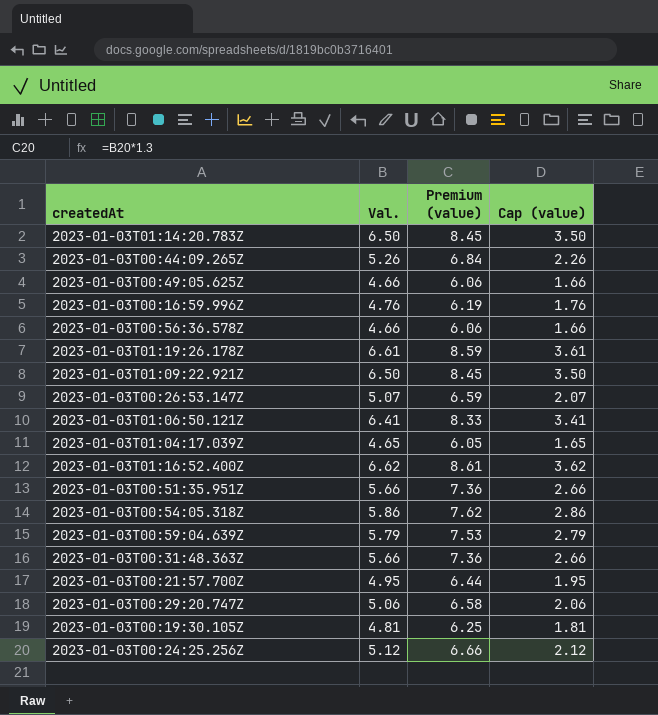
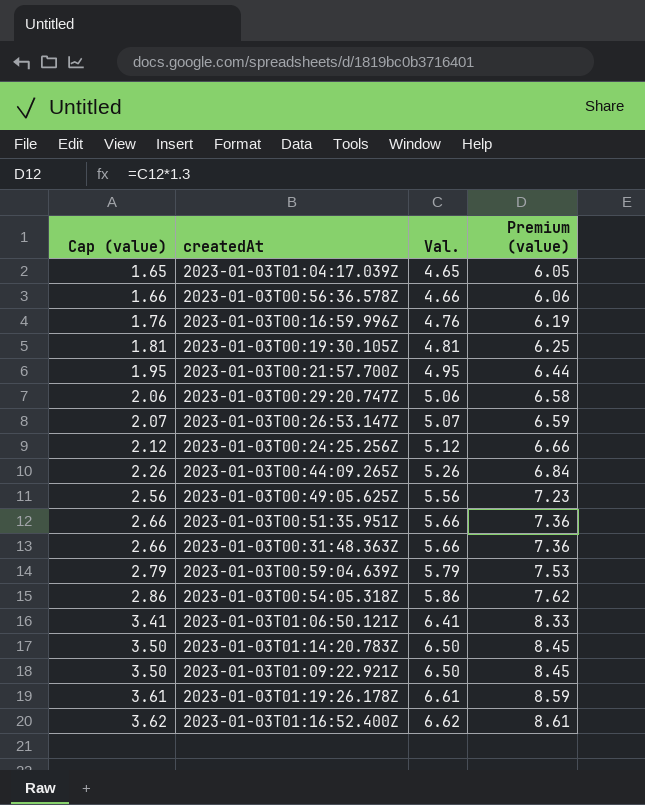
row order: none -> Cap (value) ascending
column Cap (value) | position: 4 -> 1
2023-01-03T00:49:05.625Z | Cap (value): 1.66 -> 2.56
2023-01-03T00:49:05.625Z | Val.: 4.66 -> 5.56
2023-01-03T00:49:05.625Z | Premium (value): 6.06 -> 7.23

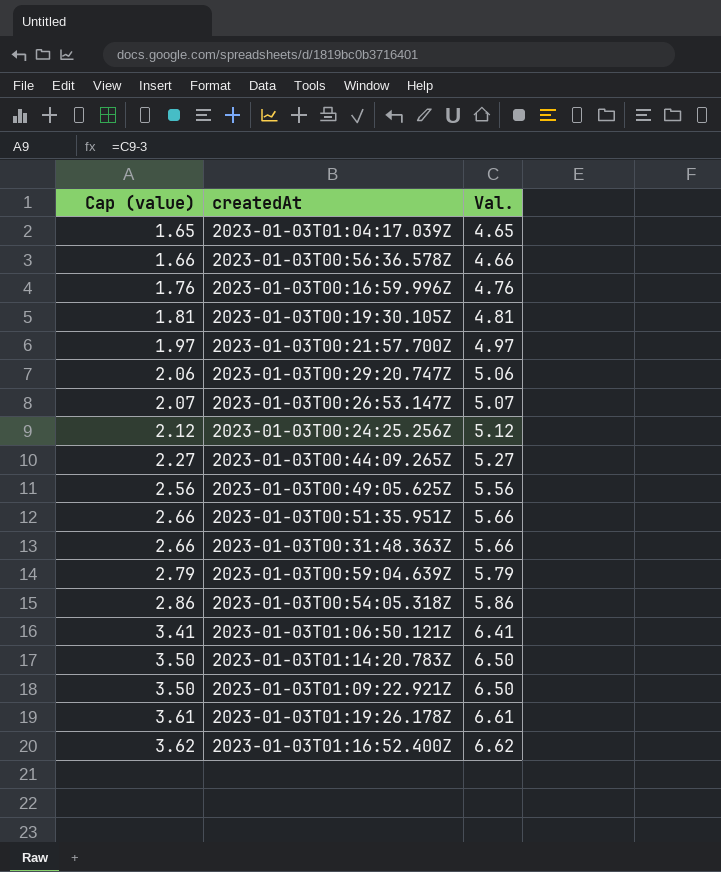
column Premium (value) | formula: [Val.] * 1.3 -> none
2023-01-03T00:21:57.700Z | Cap (value): 1.95 -> 1.97
2023-01-03T00:21:57.700Z | Val.: 4.95 -> 4.97
2023-01-03T00:44:09.265Z | Cap (value): 2.26 -> 2.27
2023-01-03T00:44:09.265Z | Val.: 5.26 -> 5.27

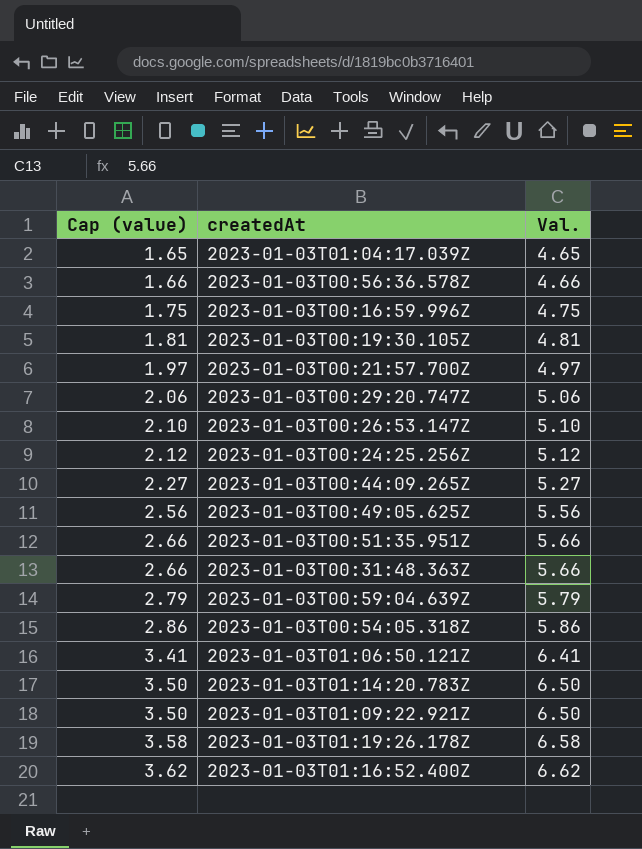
2023-01-03T00:16:59.996Z | Cap (value): 1.76 -> 1.75
2023-01-03T00:16:59.996Z | Val.: 4.76 -> 4.75
2023-01-03T00:26:53.147Z | Cap (value): 2.07 -> 2.10
2023-01-03T00:26:53.147Z | Val.: 5.07 -> 5.10
2023-01-03T01:19:26.178Z | Cap (value): 3.61 -> 3.58
2023-01-03T01:19:26.178Z | Val.: 6.61 -> 6.58

